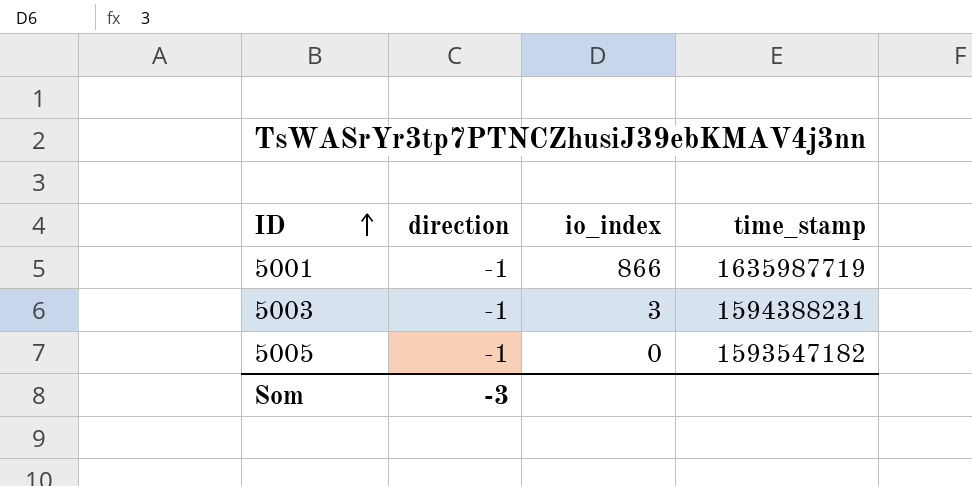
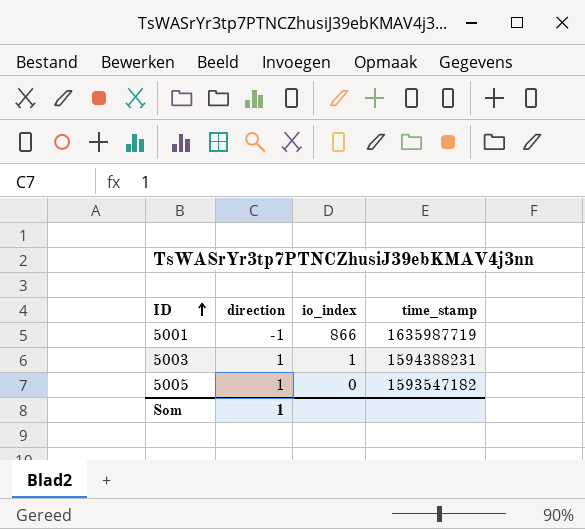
5003 | direction: -1 -> 1
5003 | io_index: 3 -> 1
5005 | direction: -1 -> 1
Som | direction: -3 -> 1

